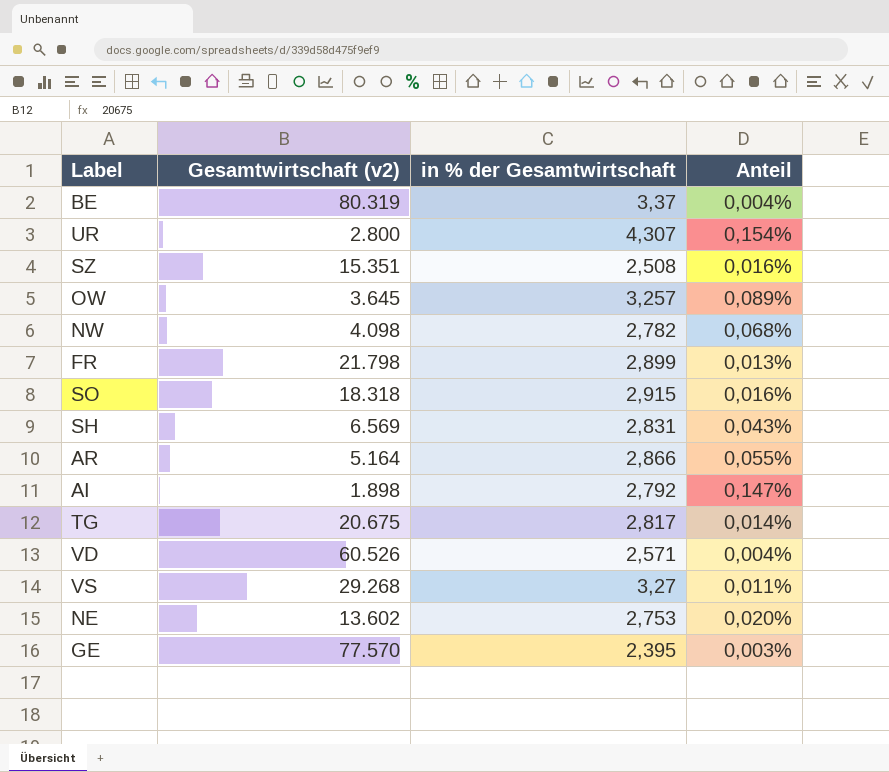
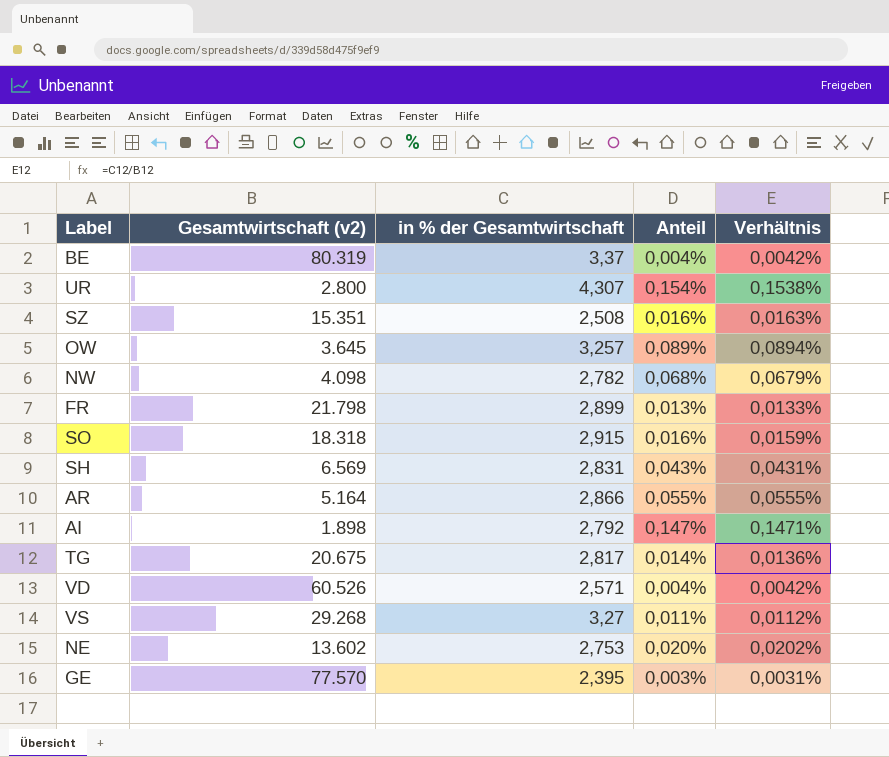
column Verhältnis | formula: none -> [in % der Gesamtwirtschaft] / [Gesamtwirtschaft (v2)]

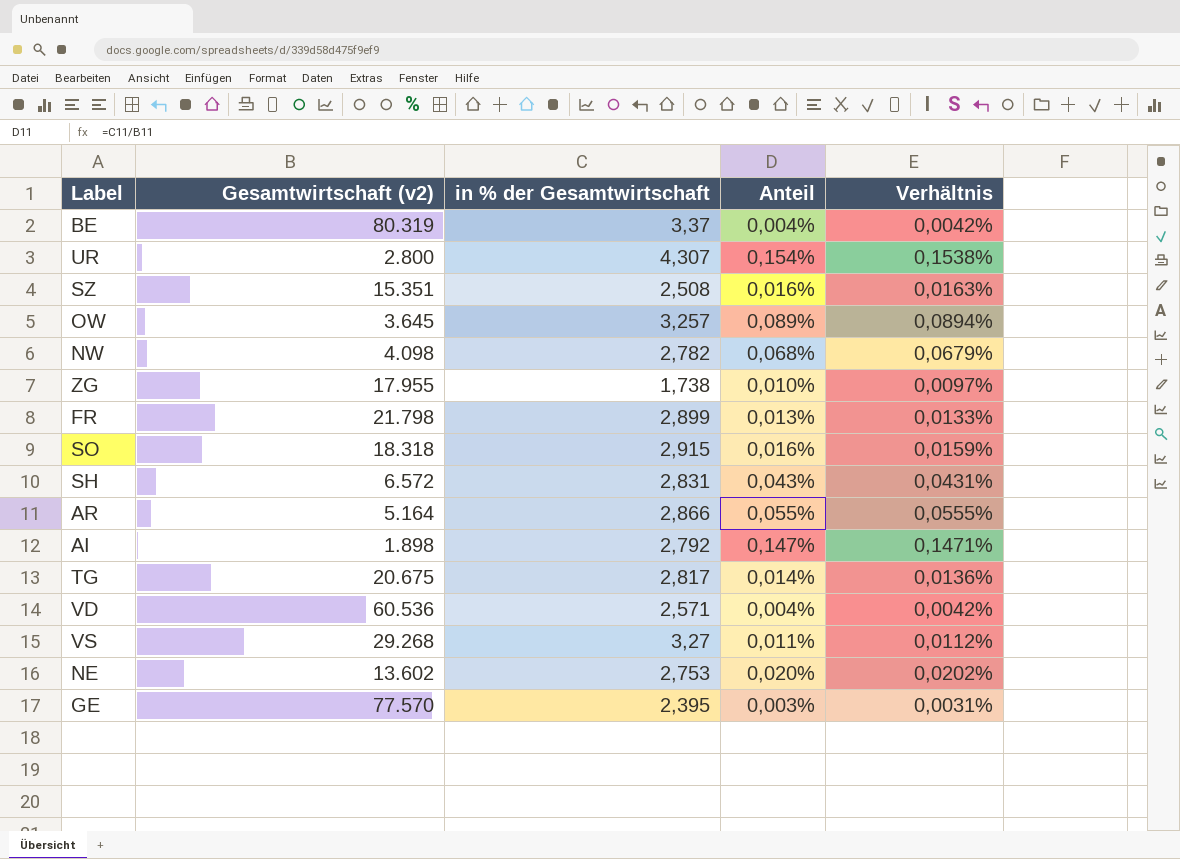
row ZG: none -> 17.955 | 1,738 | 0,010% | 0,0097%
SH | Gesamtwirtschaft (v2): 6.569 -> 6.572
VD | Gesamtwirtschaft (v2): 60.526 -> 60.536

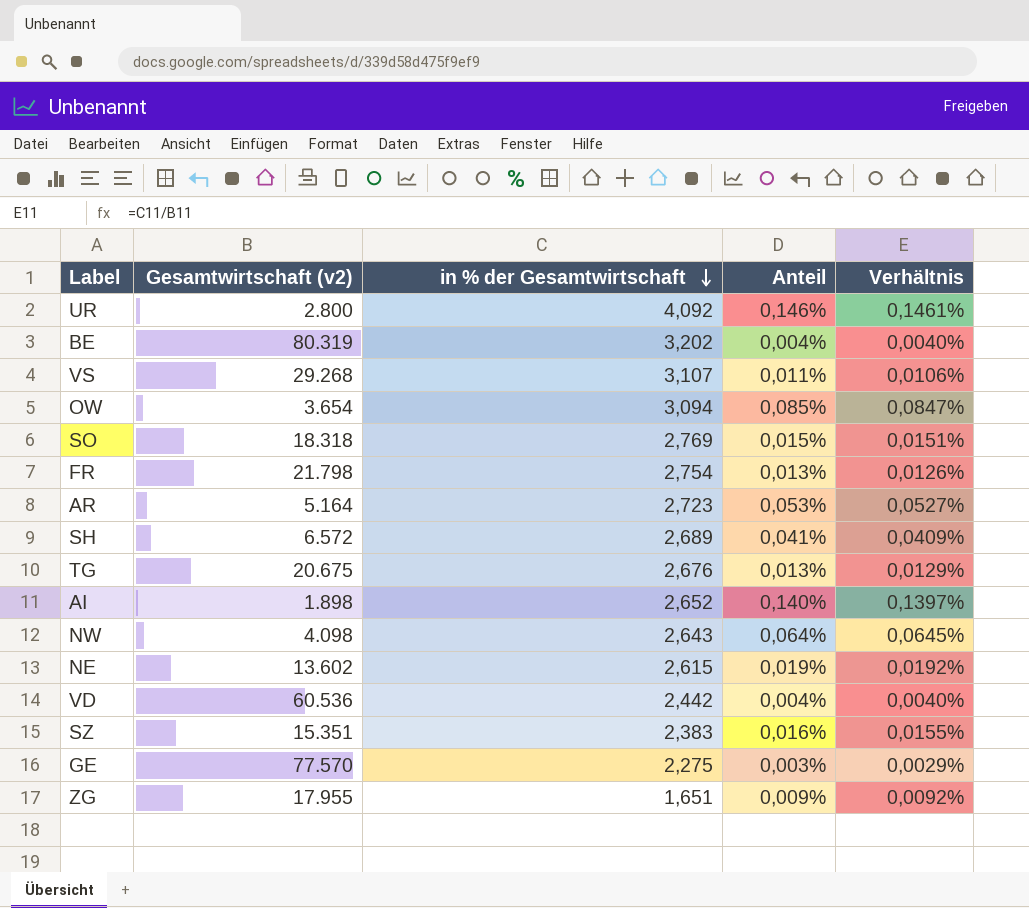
row order: none -> in % der Gesamtwirtschaft descending
UR | in % der Gesamtwirtschaft: 4,307 -> 4,092
UR | Anteil: 0,154% -> 0,146%
UR | Verhältnis: 0,1538% -> 0,1461%
BE | in % der Gesamtwirtschaft: 3,37 -> 3,202
BE | Verhältnis: 0,0042% -> 0,0040%
VS | in % der Gesamtwirtschaft: 3,27 -> 3,107
VS | Verhältnis: 0,0112% -> 0,0106%
OW | Gesamtwirtschaft (v2): 3.645 -> 3.654
OW | in % der Gesamtwirtschaft: 3,257 -> 3,094
OW | Anteil: 0,089% -> 0,085%
OW | Verhältnis: 0,0894% -> 0,0847%
SO | in % der Gesamtwirtschaft: 2,915 -> 2,769
SO | Anteil: 0,016% -> 0,015%
SO | Verhältnis: 0,0159% -> 0,0151%
FR | in % der Gesamtwirtschaft: 2,899 -> 2,754
FR | Verhältnis: 0,0133% -> 0,0126%
AR | in % der Gesamtwirtschaft: 2,866 -> 2,723
AR | Anteil: 0,055% -> 0,053%
AR | Verhältnis: 0,0555% -> 0,0527%
SH | in % der Gesamtwirtschaft: 2,831 -> 2,689
SH | Anteil: 0,043% -> 0,041%
SH | Verhältnis: 0,0431% -> 0,0409%
TG | in % der Gesamtwirtschaft: 2,817 -> 2,676
TG | Anteil: 0,014% -> 0,013%
TG | Verhältnis: 0,0136% -> 0,0129%
AI | in % der Gesamtwirtschaft: 2,792 -> 2,652
AI | Anteil: 0,147% -> 0,140%
AI | Verhältnis: 0,1471% -> 0,1397%
NW | in % der Gesamtwirtschaft: 2,782 -> 2,643
NW | Anteil: 0,068% -> 0,064%
NW | Verhältnis: 0,0679% -> 0,0645%
NE | in % der Gesamtwirtschaft: 2,753 -> 2,615
NE | Anteil: 0,020% -> 0,019%
NE | Verhältnis: 0,0202% -> 0,0192%
VD | in % der Gesamtwirtschaft: 2,571 -> 2,442
VD | Verhältnis: 0,0042% -> 0,0040%
SZ | in % der Gesamtwirtschaft: 2,508 -> 2,383
SZ | Verhältnis: 0,0163% -> 0,0155%
GE | in % der Gesamtwirtschaft: 2,395 -> 2,275
GE | Verhältnis: 0,0031% -> 0,0029%
ZG | in % der Gesamtwirtschaft: 1,738 -> 1,651
ZG | Anteil: 0,010% -> 0,009%
ZG | Verhältnis: 0,0097% -> 0,0092%

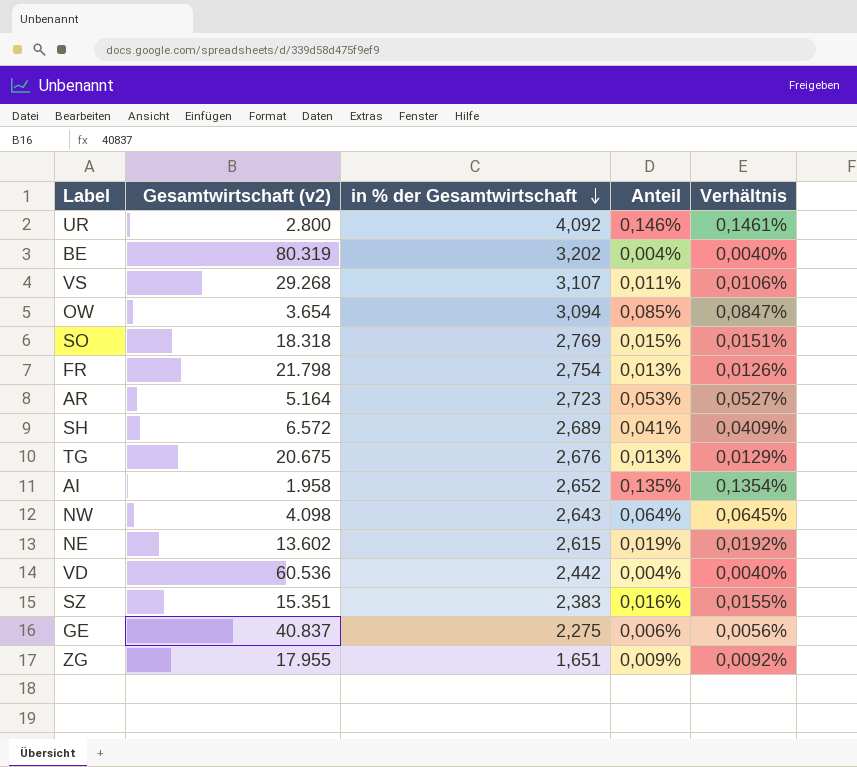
AI | Gesamtwirtschaft (v2): 1.898 -> 1.958
AI | Anteil: 0,140% -> 0,135%
AI | Verhältnis: 0,1397% -> 0,1354%
GE | Gesamtwirtschaft (v2): 77.570 -> 40.837
GE | Anteil: 0,003% -> 0,006%
GE | Verhältnis: 0,0029% -> 0,0056%

